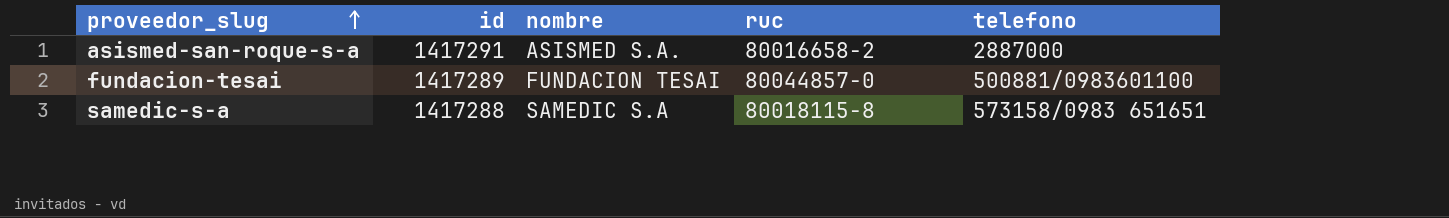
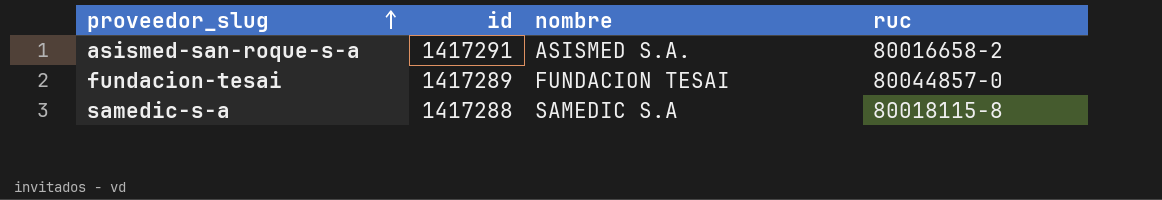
column telefono | position: 5 -> none

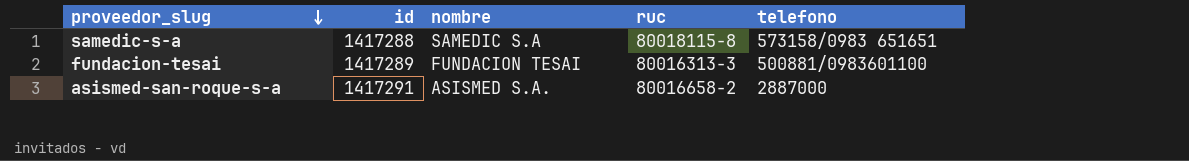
row order: proveedor_slug ascending -> proveedor_slug descending
column telefono | position: none -> 5
fundacion-tesai | ruc: 80044857-0 -> 80016313-3

